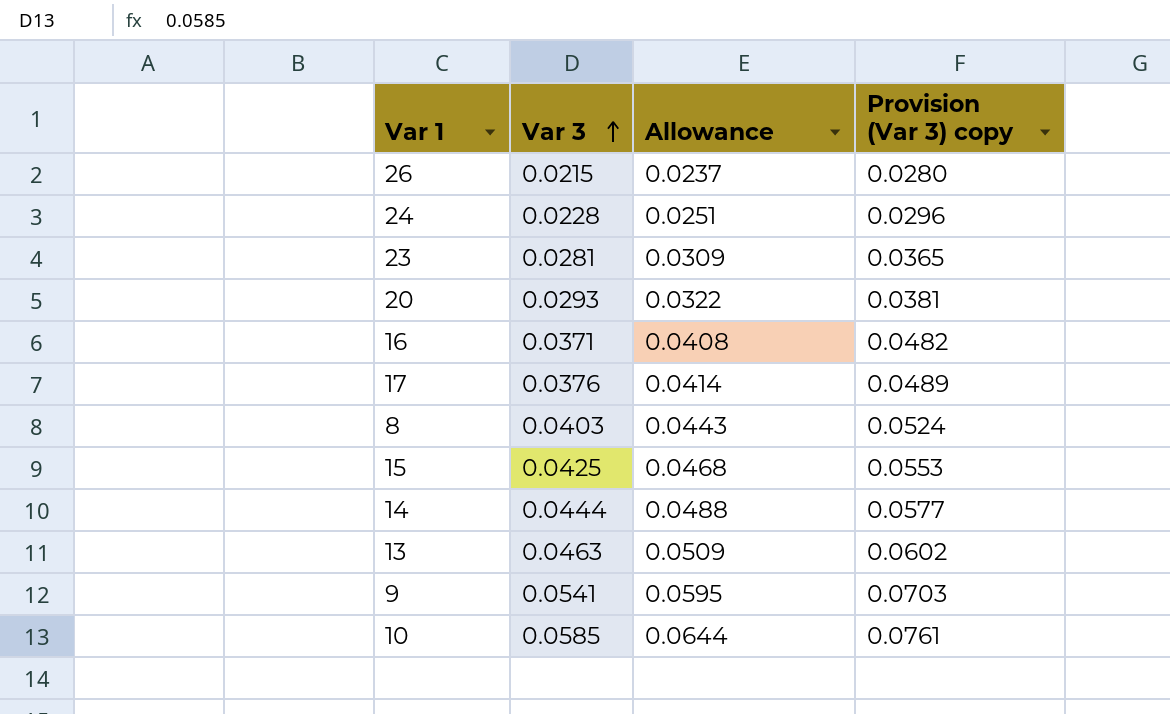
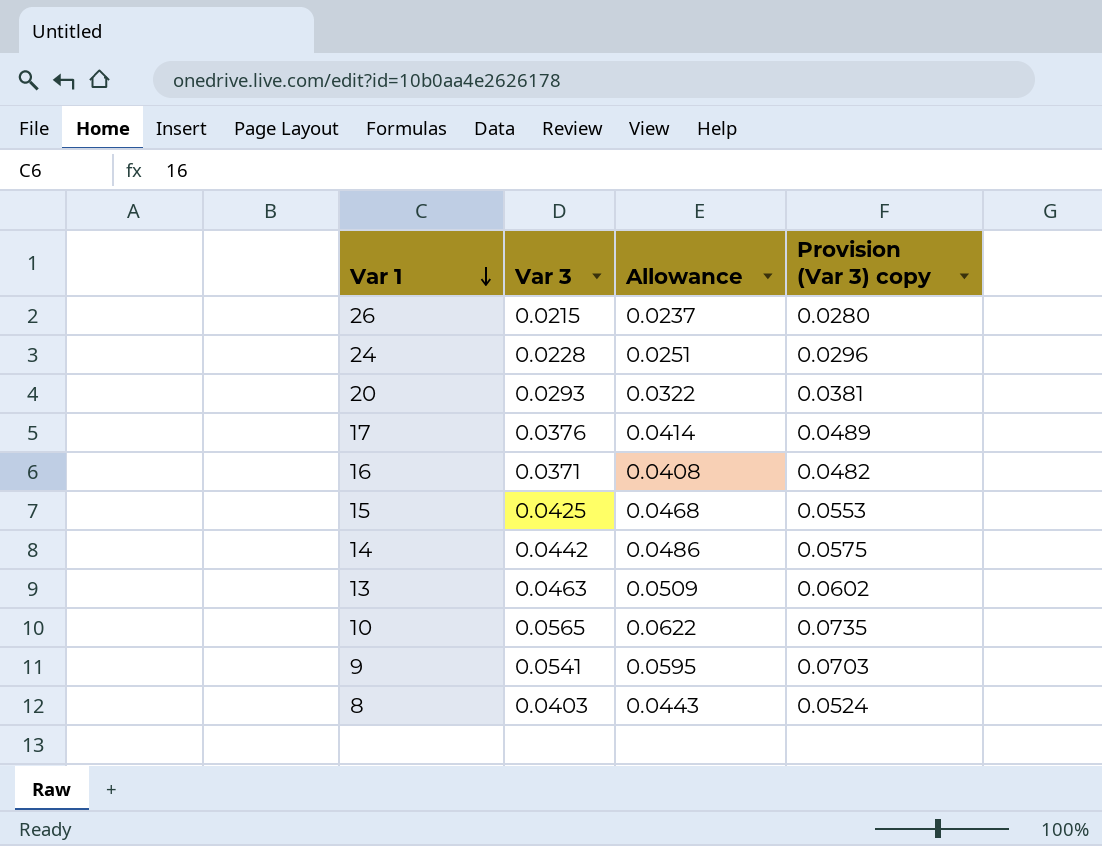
row order: Var 3 ascending -> Var 1 descending
row 23: 0.0281 | 0.0309 | 0.0365 -> none
14 | Var 3: 0.0444 -> 0.0442
14 | Allowance: 0.0488 -> 0.0486
14 | Provision (Var 3) copy: 0.0577 -> 0.0575
10 | Var 3: 0.0585 -> 0.0565
10 | Allowance: 0.0644 -> 0.0622
10 | Provision (Var 3) copy: 0.0761 -> 0.0735

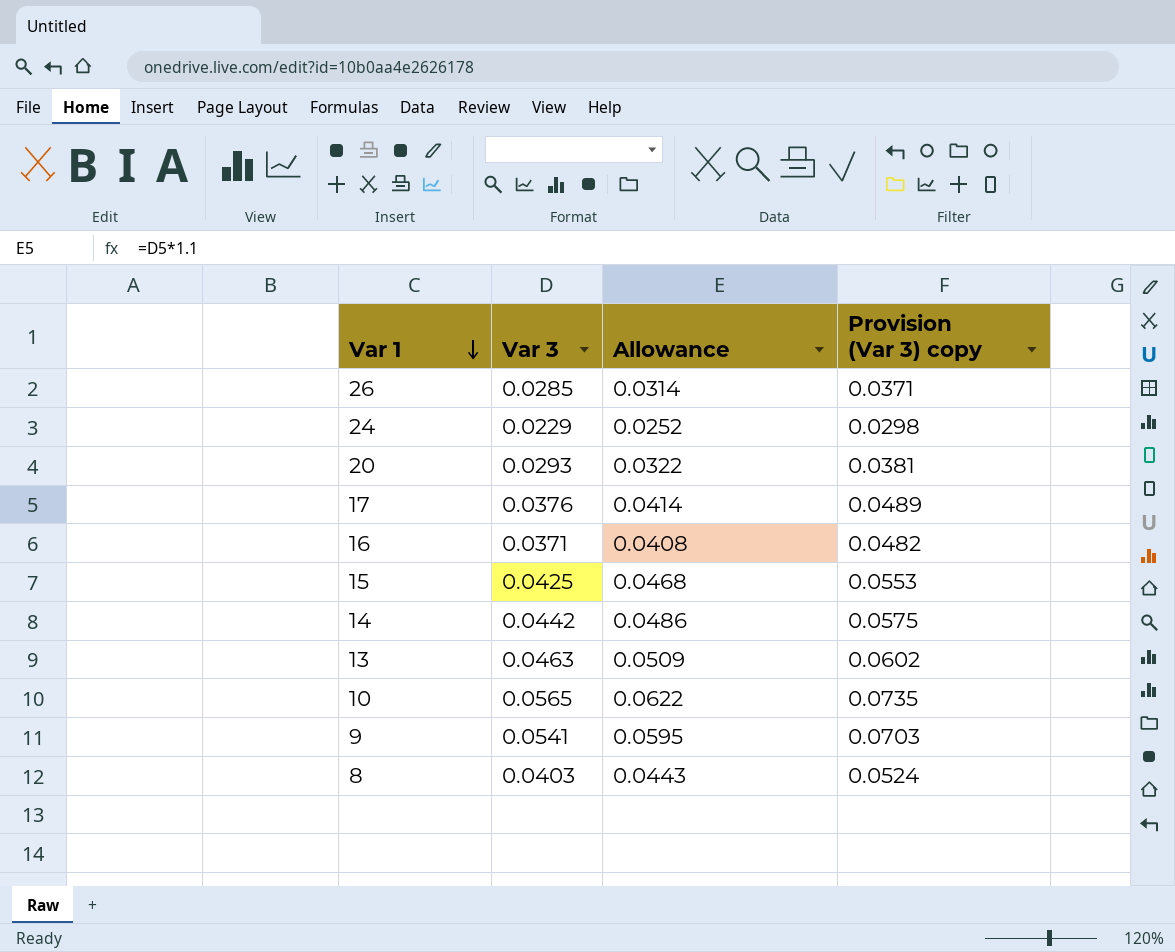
26 | Var 3: 0.0215 -> 0.0285
26 | Allowance: 0.0237 -> 0.0314
26 | Provision (Var 3) copy: 0.0280 -> 0.0371
24 | Var 3: 0.0228 -> 0.0229
24 | Allowance: 0.0251 -> 0.0252
24 | Provision (Var 3) copy: 0.0296 -> 0.0298

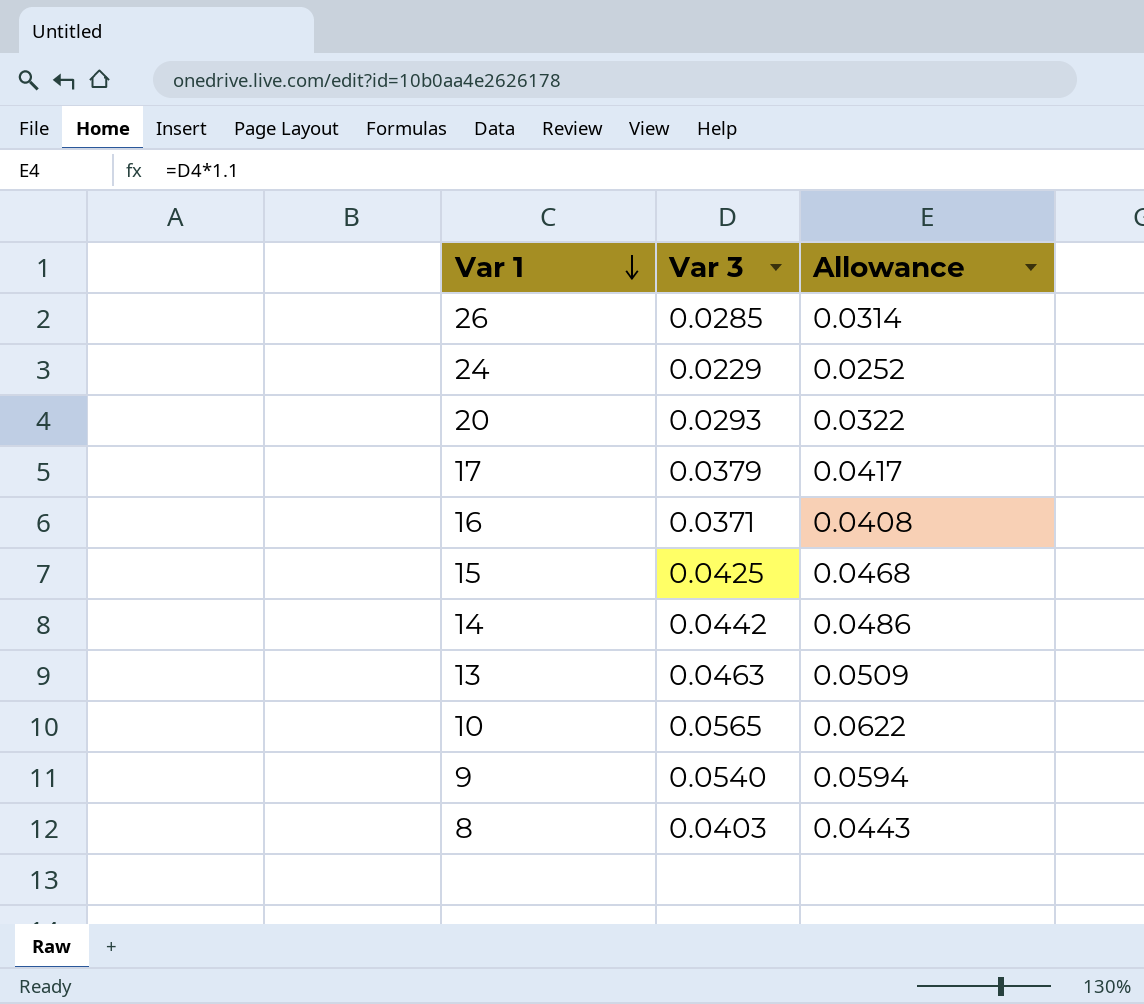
column Provision (Var 3) copy | formula: [Var 3] * 1.3 -> none
17 | Var 3: 0.0376 -> 0.0379
17 | Allowance: 0.0414 -> 0.0417
9 | Var 3: 0.0541 -> 0.0540
9 | Allowance: 0.0595 -> 0.0594

